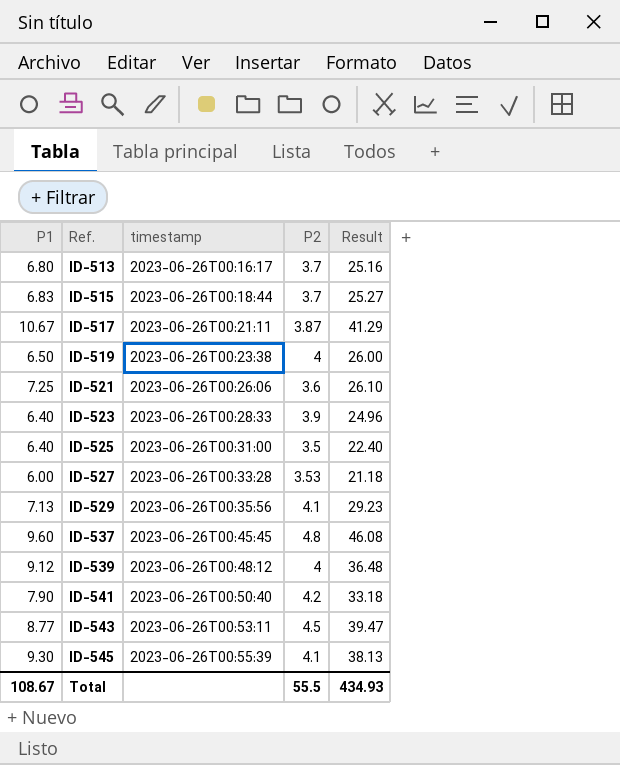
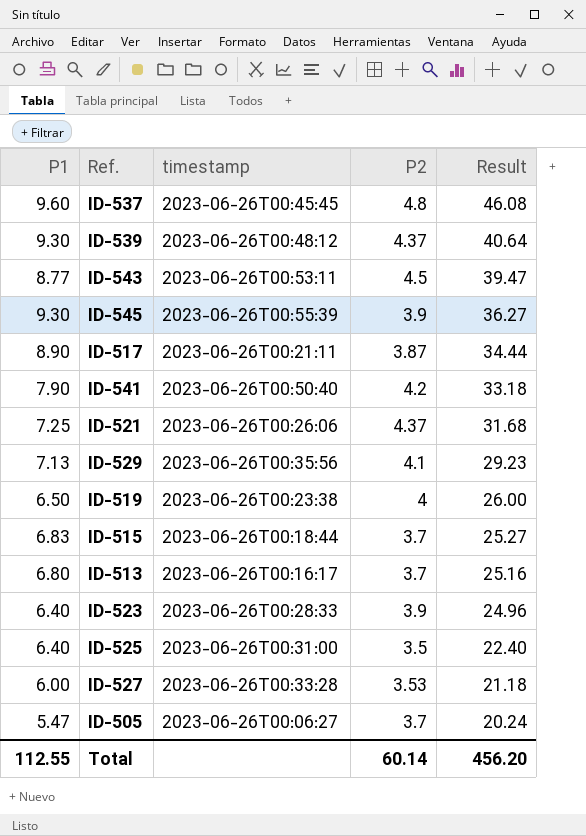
row order: Ref. ascending -> Result descending
ID-539 | P1: 9.12 -> 9.30
ID-539 | P2: 4 -> 4.37
ID-539 | Result: 36.48 -> 40.64
ID-545 | P2: 4.1 -> 3.9
ID-545 | Result: 38.13 -> 36.27
ID-517 | P1: 10.67 -> 8.90
ID-517 | Result: 41.29 -> 34.44
ID-521 | P2: 3.6 -> 4.37
ID-521 | Result: 26.10 -> 31.68
row ID-505: none -> 5.47 | 2023-06-26T00:06:27 | 3.7 | 20.24
Total | P1: 108.67 -> 112.55
Total | P2: 55.5 -> 60.14
Total | Result: 434.93 -> 456.20

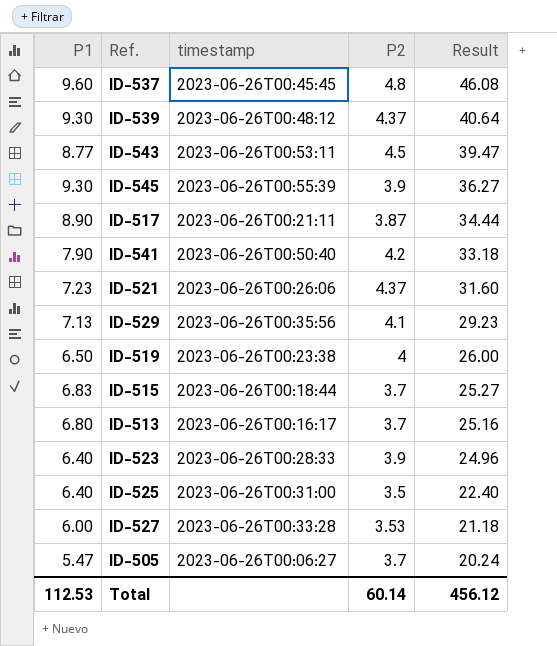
ID-521 | P1: 7.25 -> 7.23
ID-521 | Result: 31.68 -> 31.60
Total | P1: 112.55 -> 112.53
Total | Result: 456.20 -> 456.12

